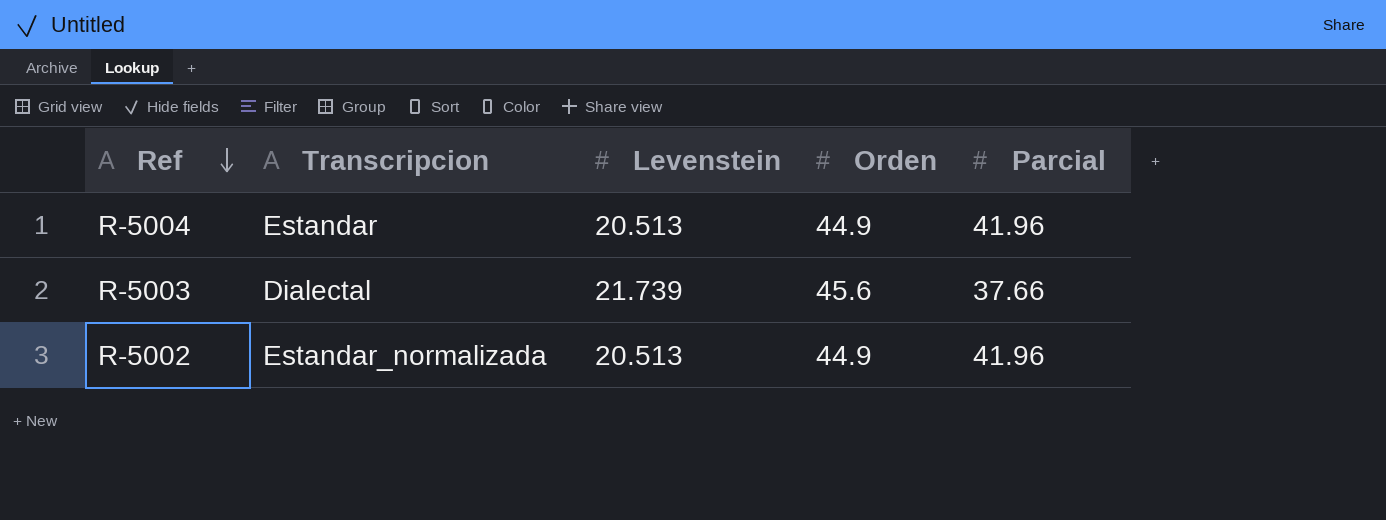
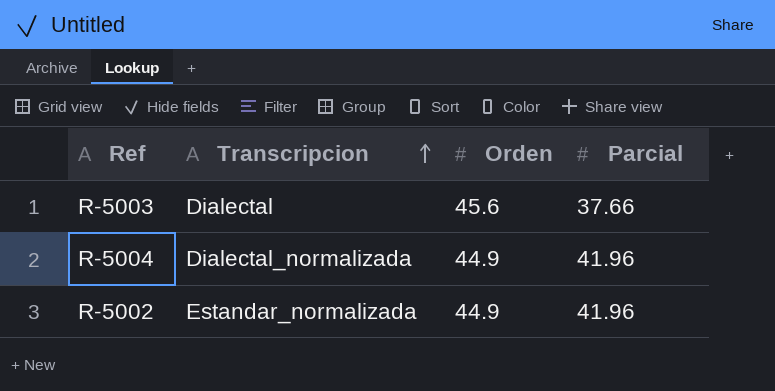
row order: Ref descending -> Transcripcion ascending
column Levenstein | position: 3 -> none
R-5004 | Transcripcion: Estandar -> Dialectal_normalizada

